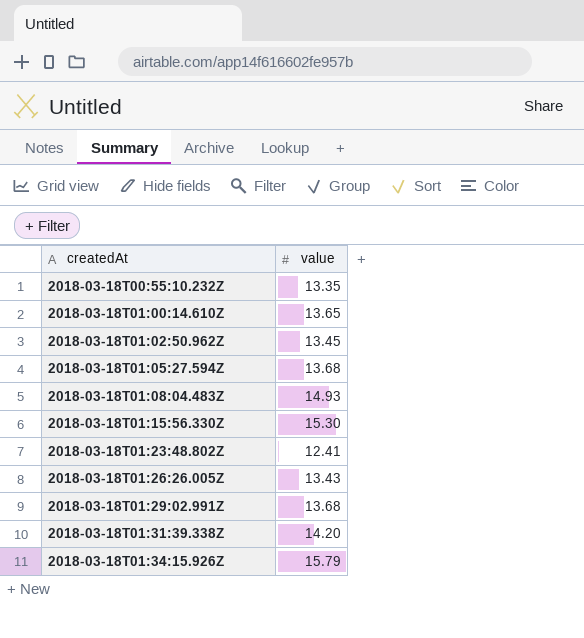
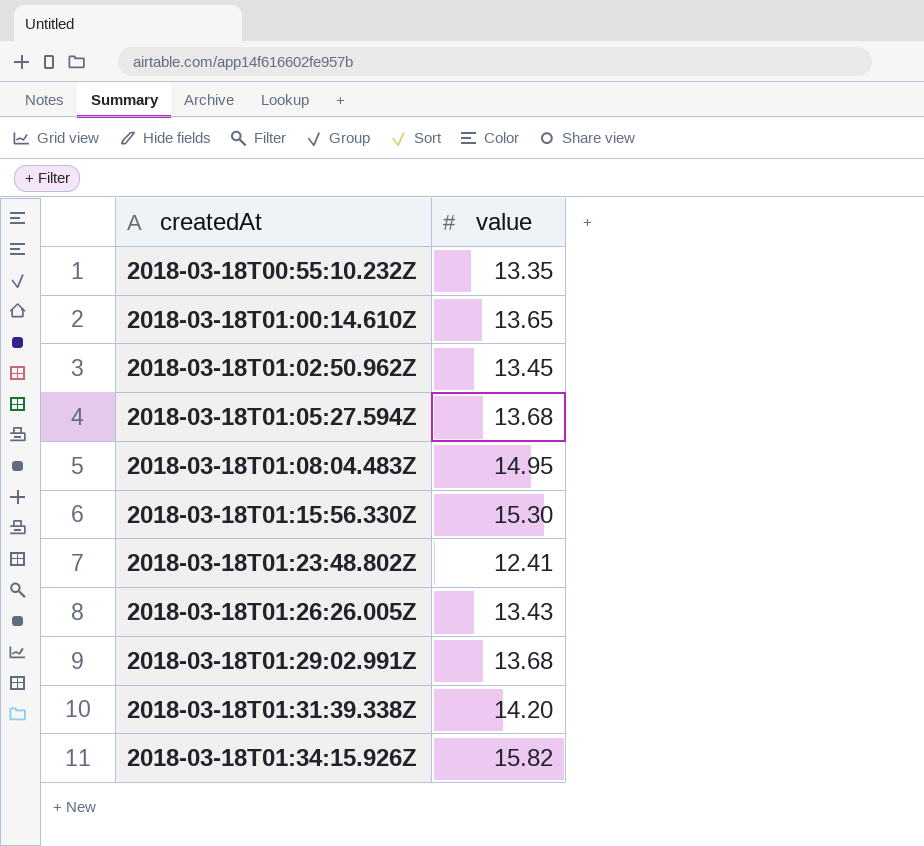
2018-03-18T01:08:04.483Z | value: 14.93 -> 14.95
2018-03-18T01:34:15.926Z | value: 15.79 -> 15.82

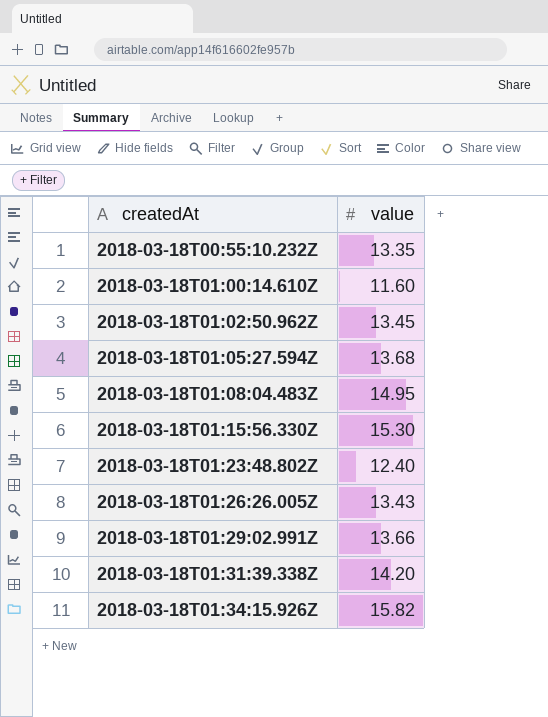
2018-03-18T01:00:14.610Z | value: 13.65 -> 11.60
2018-03-18T01:23:48.802Z | value: 12.41 -> 12.40
2018-03-18T01:29:02.991Z | value: 13.68 -> 13.66

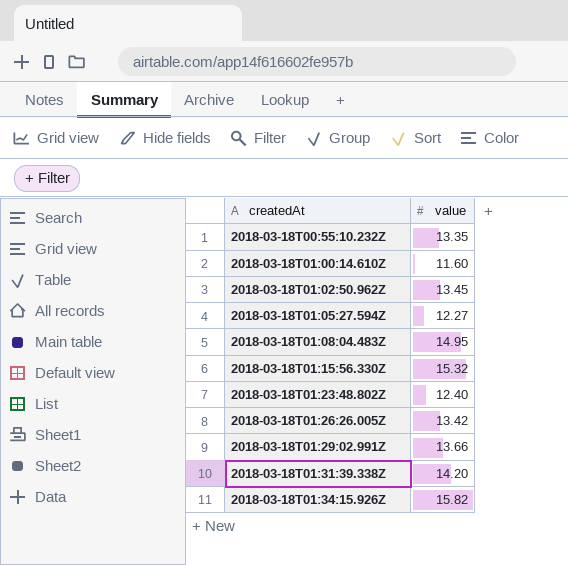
2018-03-18T01:05:27.594Z | value: 13.68 -> 12.27
2018-03-18T01:15:56.330Z | value: 15.30 -> 15.32
2018-03-18T01:26:26.005Z | value: 13.43 -> 13.42

